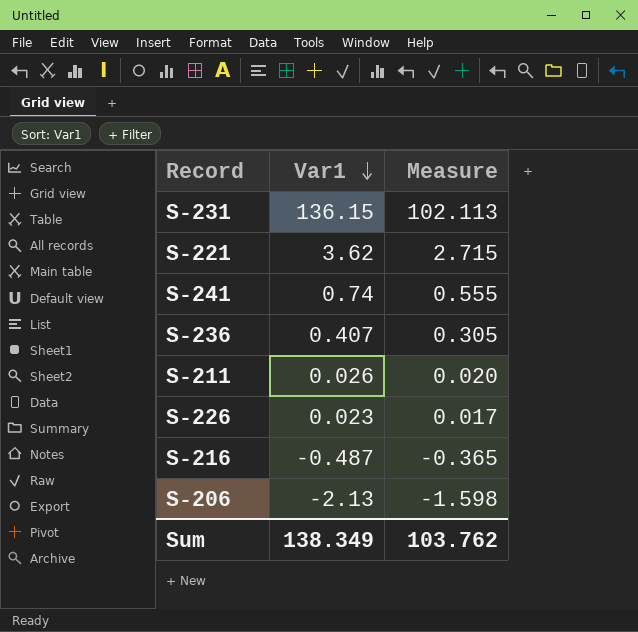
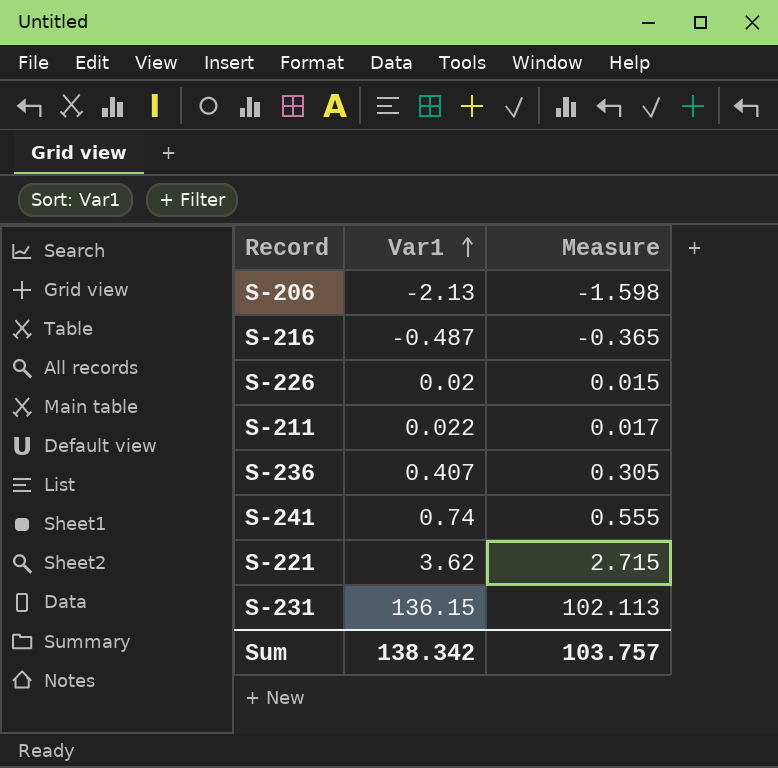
row order: Var1 descending -> Var1 ascending
S-226 | Var1: 0.023 -> 0.02
S-226 | Measure: 0.017 -> 0.015
S-211 | Var1: 0.026 -> 0.022
S-211 | Measure: 0.020 -> 0.017
Sum | Var1: 138.349 -> 138.342
Sum | Measure: 103.762 -> 103.757

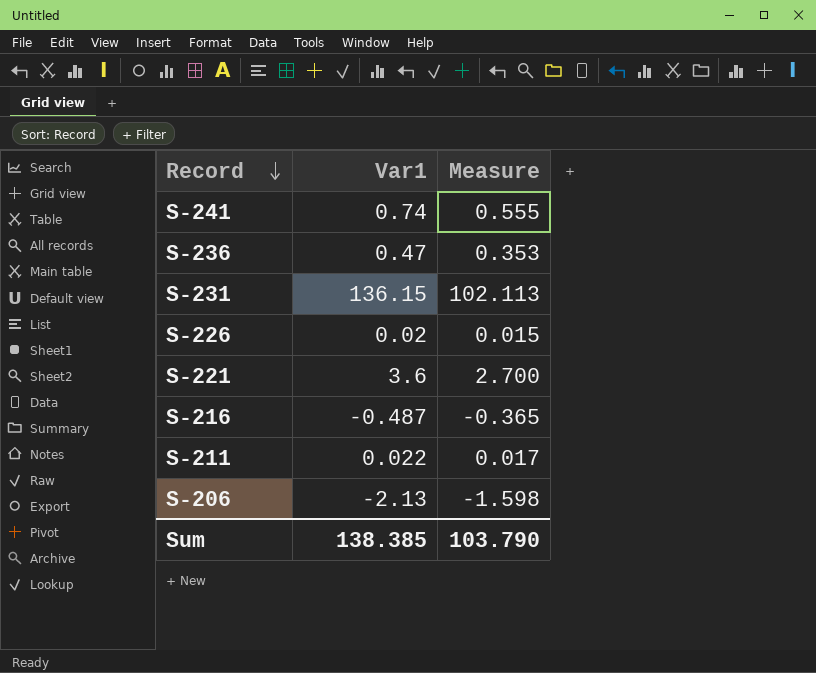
row order: Var1 ascending -> Record descending
S-236 | Var1: 0.407 -> 0.47
S-236 | Measure: 0.305 -> 0.353
S-221 | Var1: 3.62 -> 3.6
S-221 | Measure: 2.715 -> 2.700
Sum | Var1: 138.342 -> 138.385
Sum | Measure: 103.757 -> 103.790

